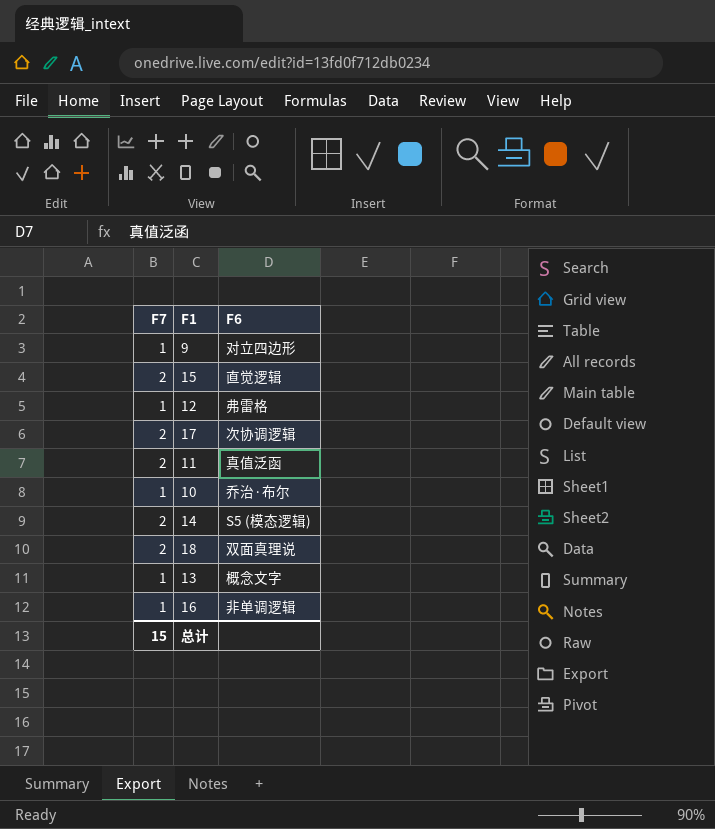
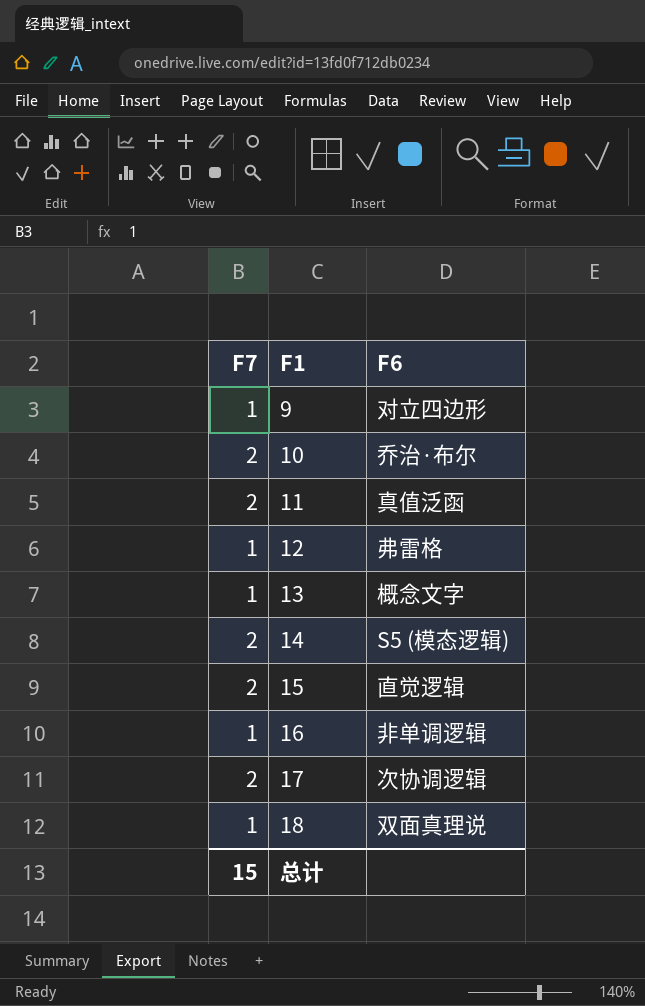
row order: none -> F1 ascending
10 | F7: 1 -> 2
18 | F7: 2 -> 1

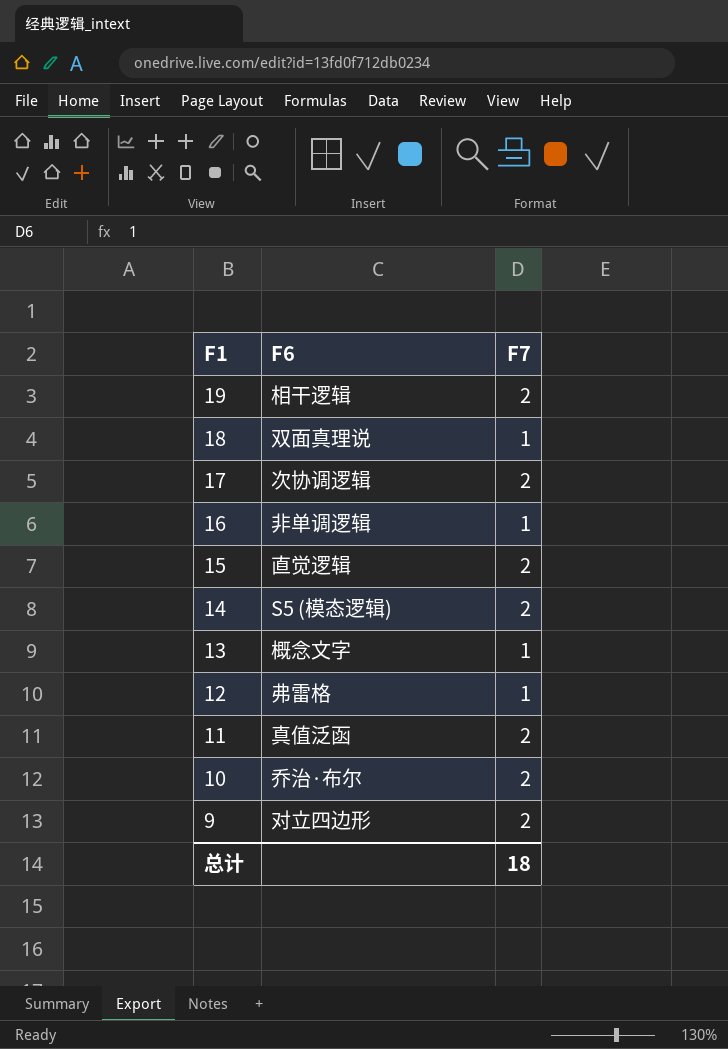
row order: F1 ascending -> F1 descending
column F7 | position: 1 -> 3
row 19: none -> 相干逻辑 | 2
9 | F7: 1 -> 2
总计 | F7: 15 -> 18

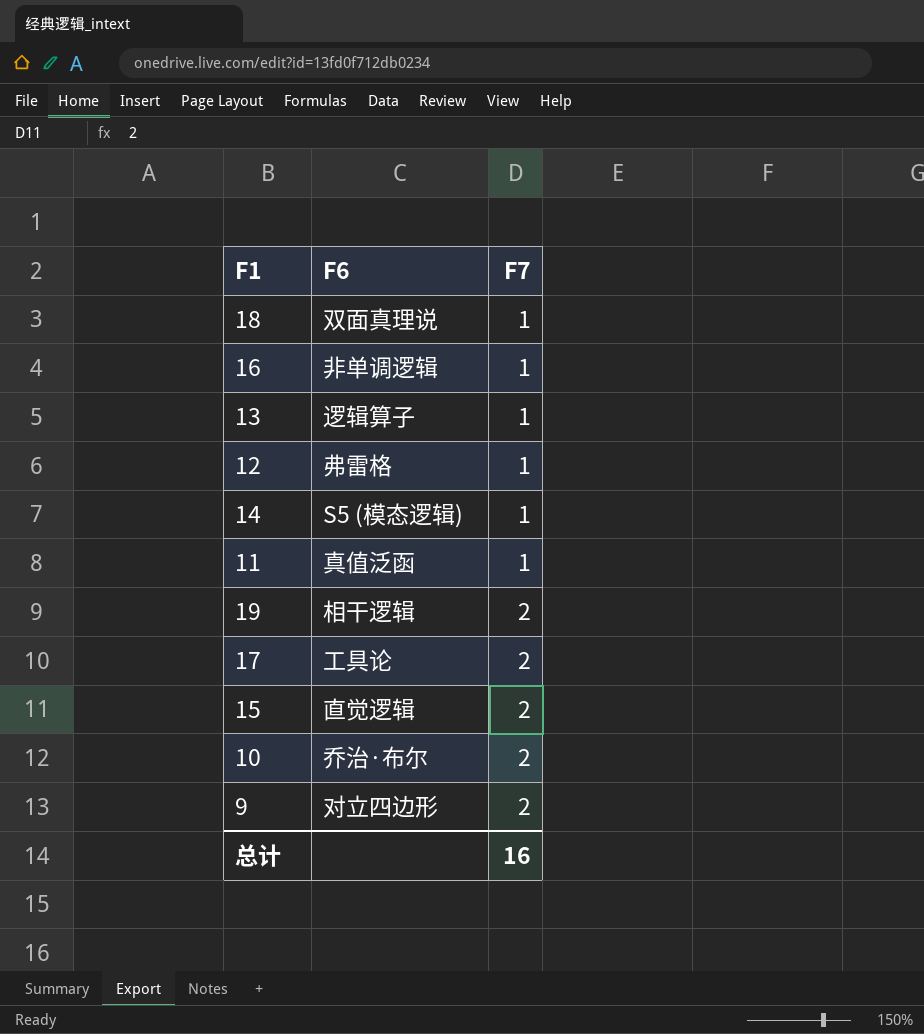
row order: F1 descending -> F7 ascending
13 | F6: 概念文字 -> 逻辑算子
14 | F7: 2 -> 1
11 | F7: 2 -> 1
17 | F6: 次协调逻辑 -> 工具论
总计 | F7: 18 -> 16

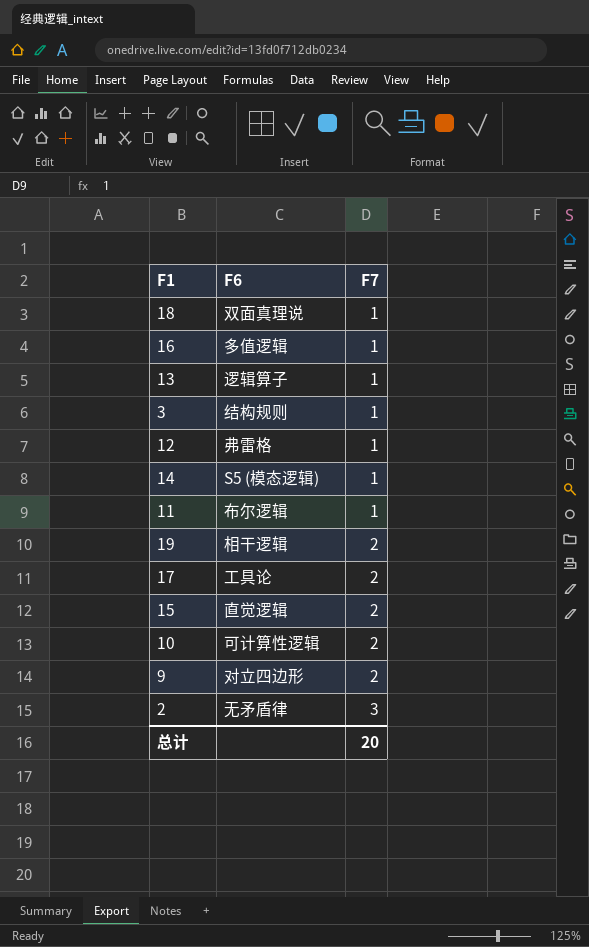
16 | F6: 非单调逻辑 -> 多值逻辑
row 3: none -> 结构规则 | 1
11 | F6: 真值泛函 -> 布尔逻辑
10 | F6: 乔治·布尔 -> 可计算性逻辑
row 2: none -> 无矛盾律 | 3
总计 | F7: 16 -> 20

